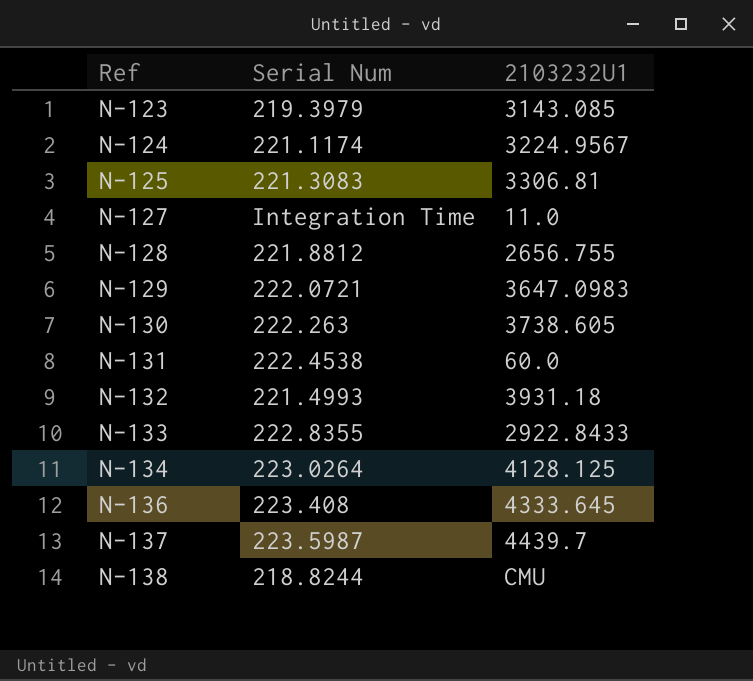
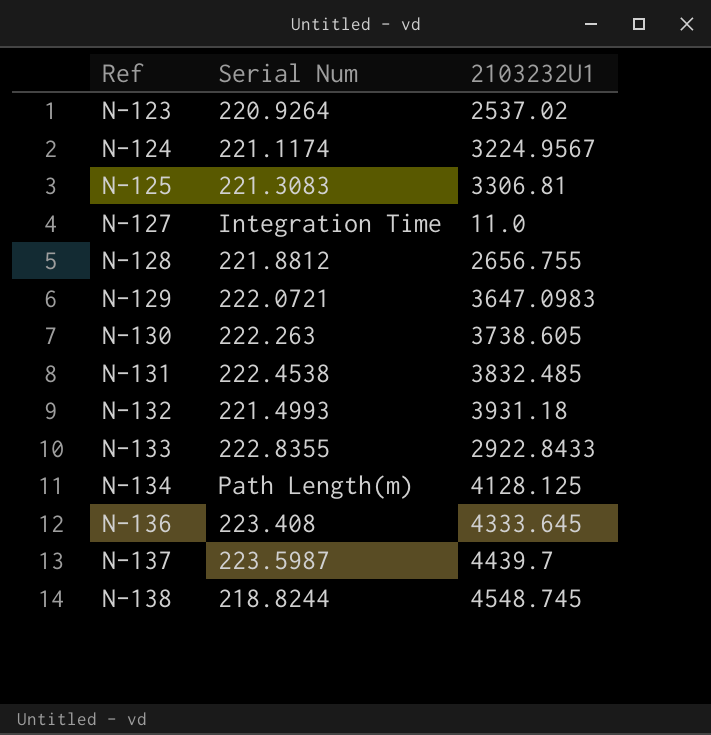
N-123 | Serial Num: 219.3979 -> 220.9264
N-123 | 2103232U1: 3143.085 -> 2537.02
N-131 | 2103232U1: 60.0 -> 3832.485
N-134 | Serial Num: 223.0264 -> Path Length(m)
N-138 | 2103232U1: CMU -> 4548.745

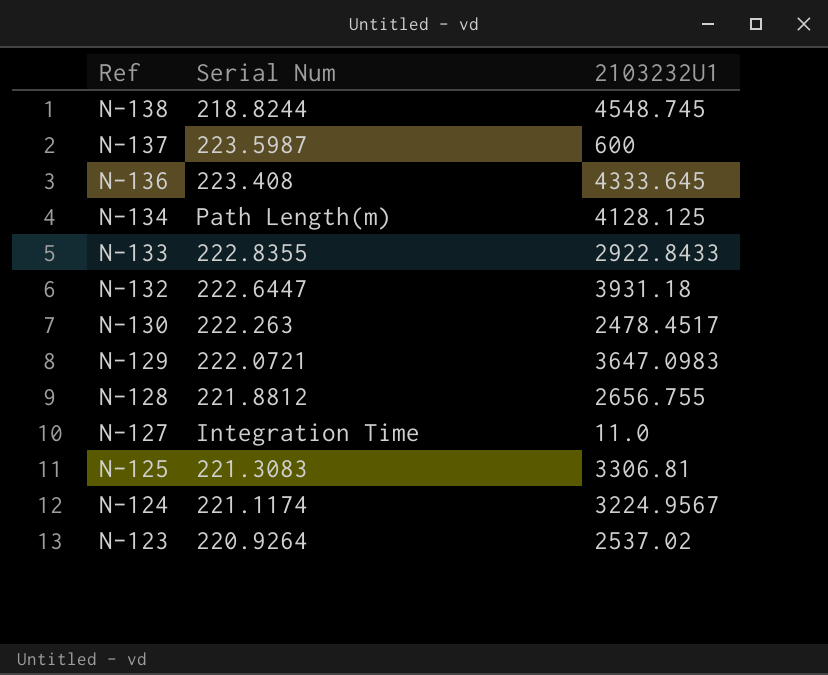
row order: Ref ascending -> Ref descending
row N-131: 222.4538 | 3832.485 -> none
N-137 | 2103232U1: 4439.7 -> 600
N-132 | Serial Num: 221.4993 -> 222.6447
N-130 | 2103232U1: 3738.605 -> 2478.4517

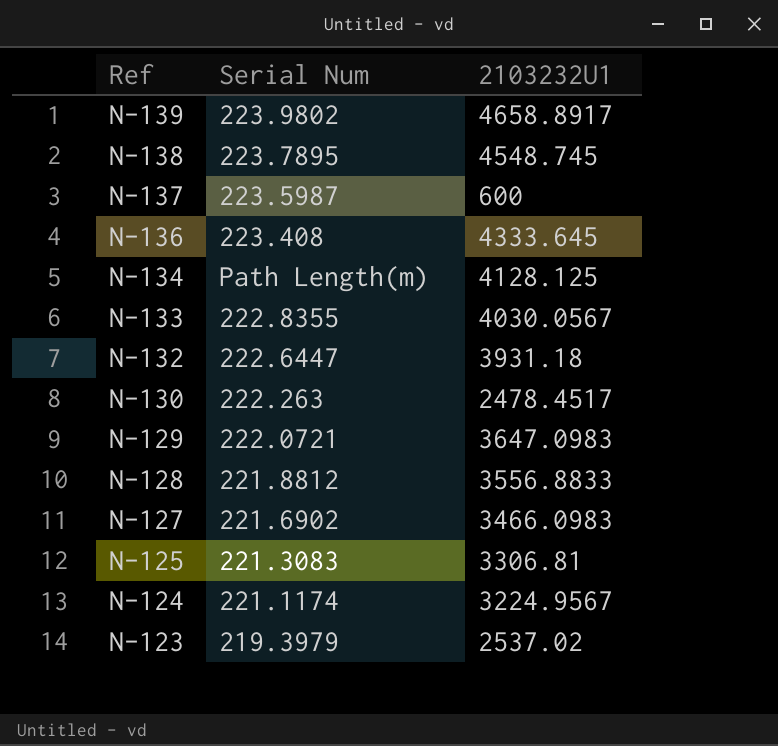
row N-139: none -> 223.9802 | 4658.8917
N-138 | Serial Num: 218.8244 -> 223.7895
N-133 | 2103232U1: 2922.8433 -> 4030.0567
N-128 | 2103232U1: 2656.755 -> 3556.8833
N-127 | Serial Num: Integration Time -> 221.6902
N-127 | 2103232U1: 11.0 -> 3466.0983
N-123 | Serial Num: 220.9264 -> 219.3979

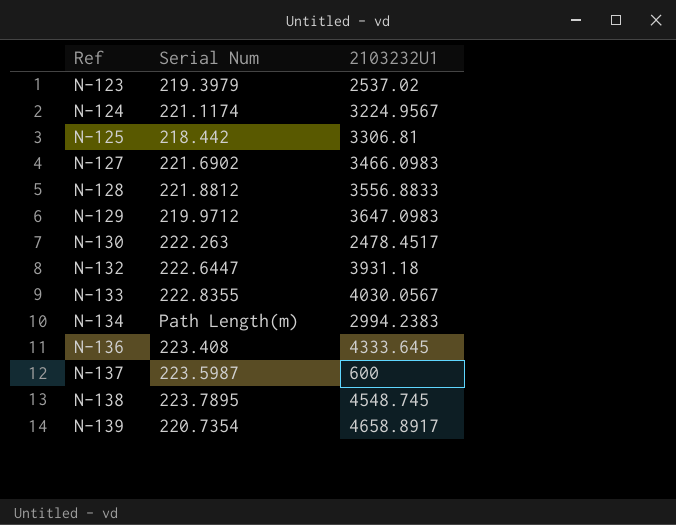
row order: Ref descending -> Ref ascending
N-125 | Serial Num: 221.3083 -> 218.442
N-129 | Serial Num: 222.0721 -> 219.9712
N-134 | 2103232U1: 4128.125 -> 2994.2383
N-139 | Serial Num: 223.9802 -> 220.7354

